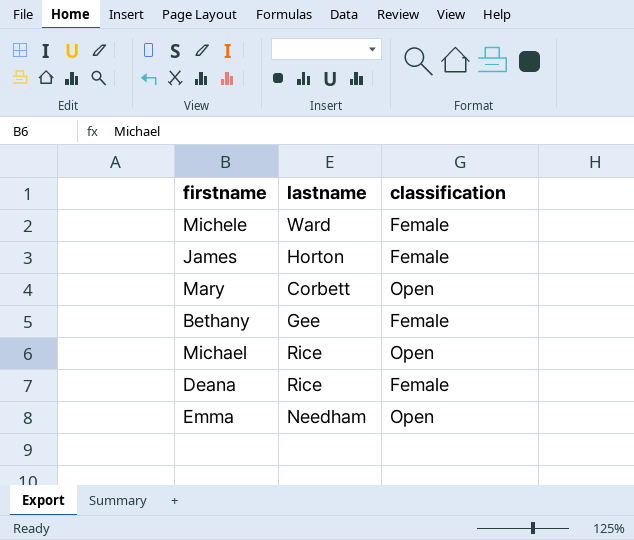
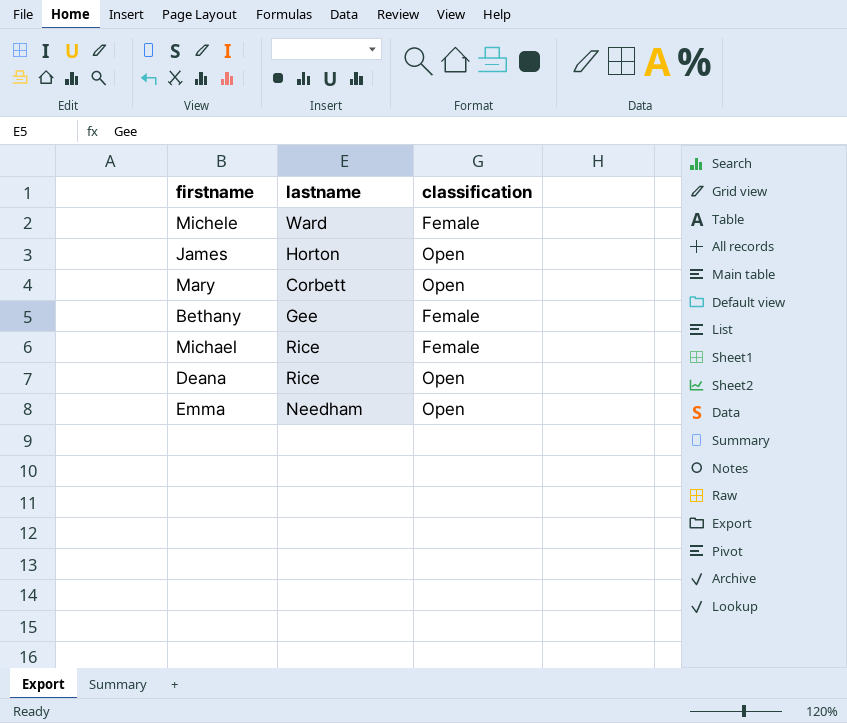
James | classification: Female -> Open
Michael | classification: Open -> Female
Deana | classification: Female -> Open

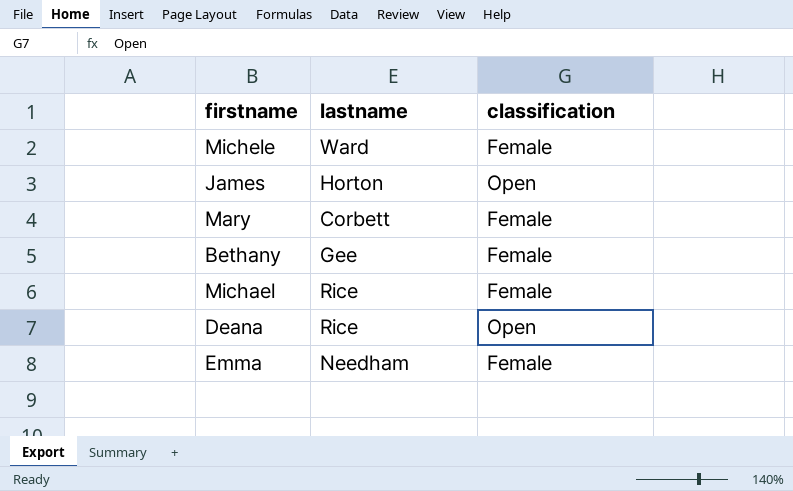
Mary | classification: Open -> Female
Emma | classification: Open -> Female

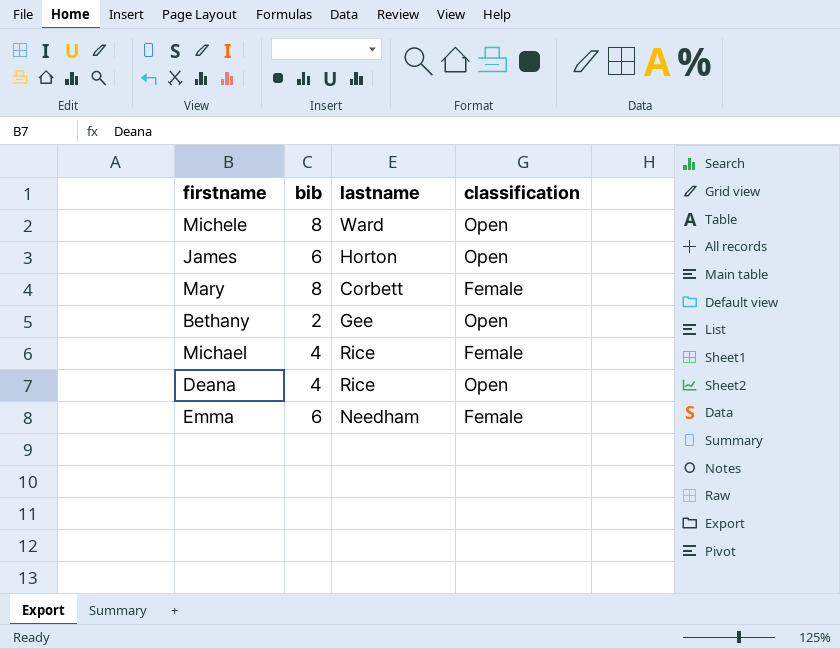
column bib | position: none -> 2
Michele | classification: Female -> Open
Bethany | classification: Female -> Open

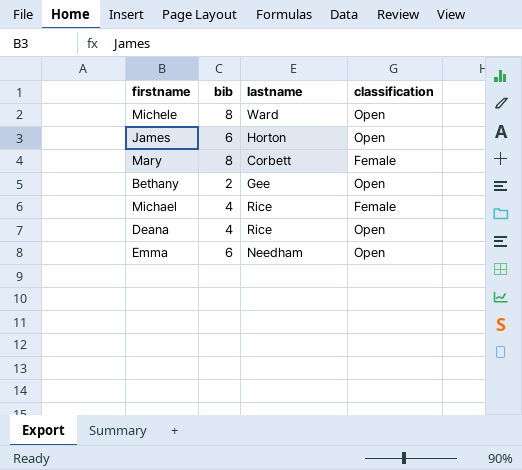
Emma | classification: Female -> Open

